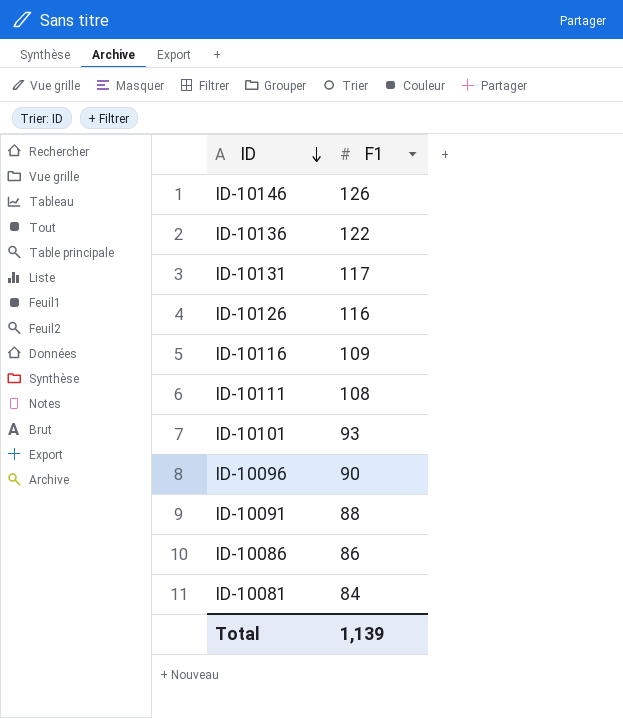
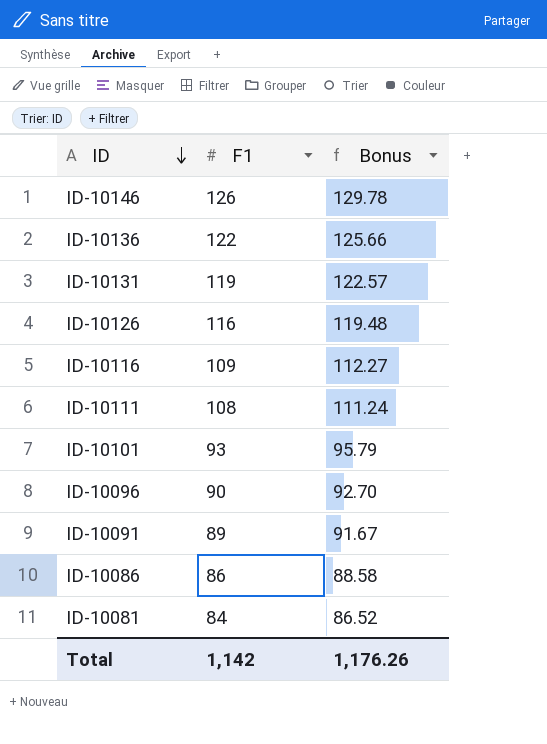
column Bonus | formula: none -> [F1] * 1.03
ID-10131 | F1: 117 -> 119
ID-10091 | F1: 88 -> 89
Total | F1: 1,139 -> 1,142

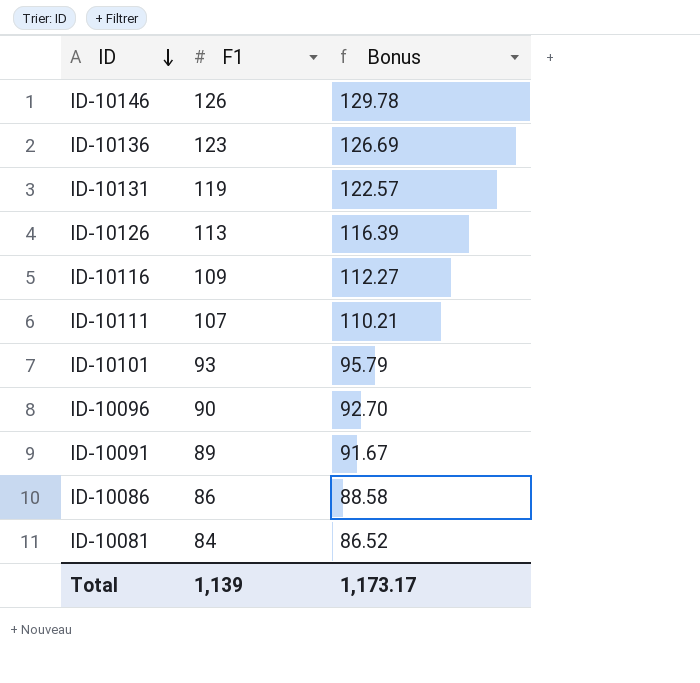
ID-10136 | F1: 122 -> 123
ID-10136 | Bonus: 125.66 -> 126.69
ID-10126 | F1: 116 -> 113
ID-10126 | Bonus: 119.48 -> 116.39
ID-10111 | F1: 108 -> 107
ID-10111 | Bonus: 111.24 -> 110.21
Total | F1: 1,142 -> 1,139
Total | Bonus: 1,176.26 -> 1,173.17

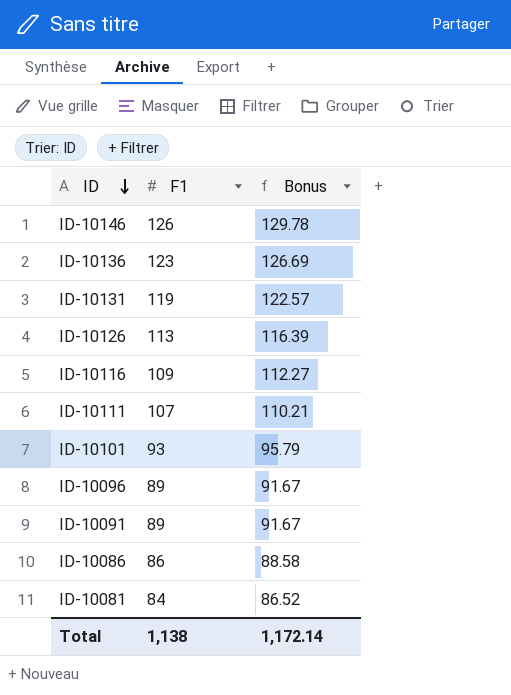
ID-10096 | F1: 90 -> 89
ID-10096 | Bonus: 92.70 -> 91.67
Total | F1: 1,139 -> 1,138
Total | Bonus: 1,173.17 -> 1,172.14

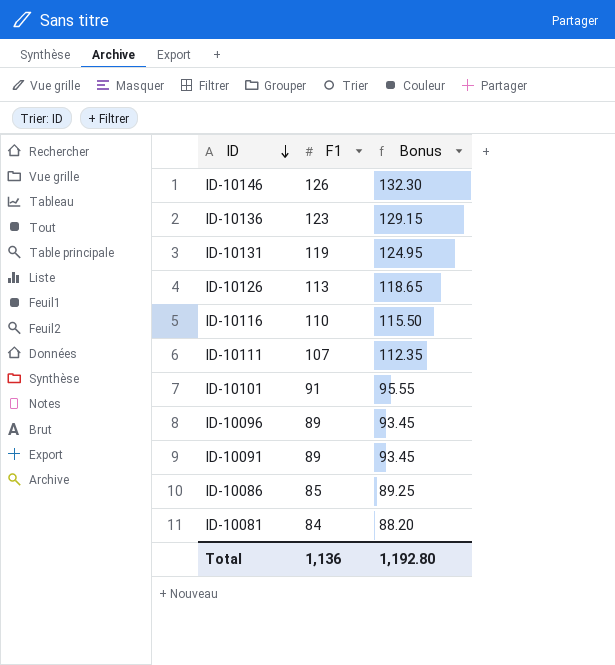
column Bonus | formula: [F1] * 1.03 -> [F1] * 1.05
ID-10116 | F1: 109 -> 110
ID-10101 | F1: 93 -> 91
ID-10086 | F1: 86 -> 85
Total | F1: 1,138 -> 1,136
Total | Bonus: 1,172.14 -> 1,192.80

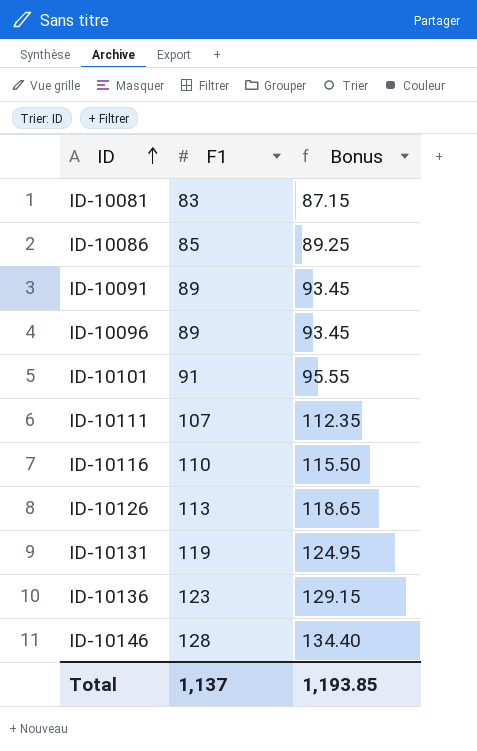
row order: ID descending -> ID ascending
ID-10081 | F1: 84 -> 83
ID-10081 | Bonus: 88.20 -> 87.15
ID-10146 | F1: 126 -> 128
ID-10146 | Bonus: 132.30 -> 134.40
Total | F1: 1,136 -> 1,137
Total | Bonus: 1,192.80 -> 1,193.85

